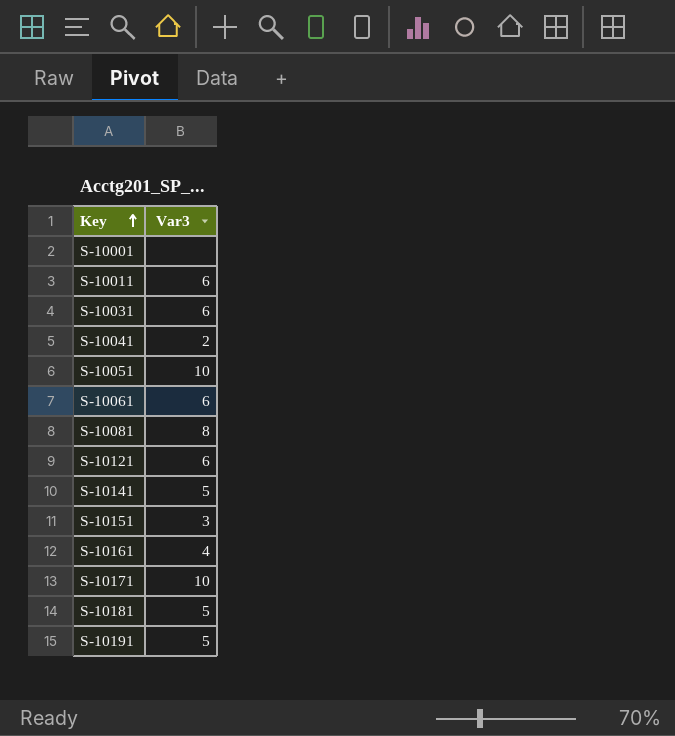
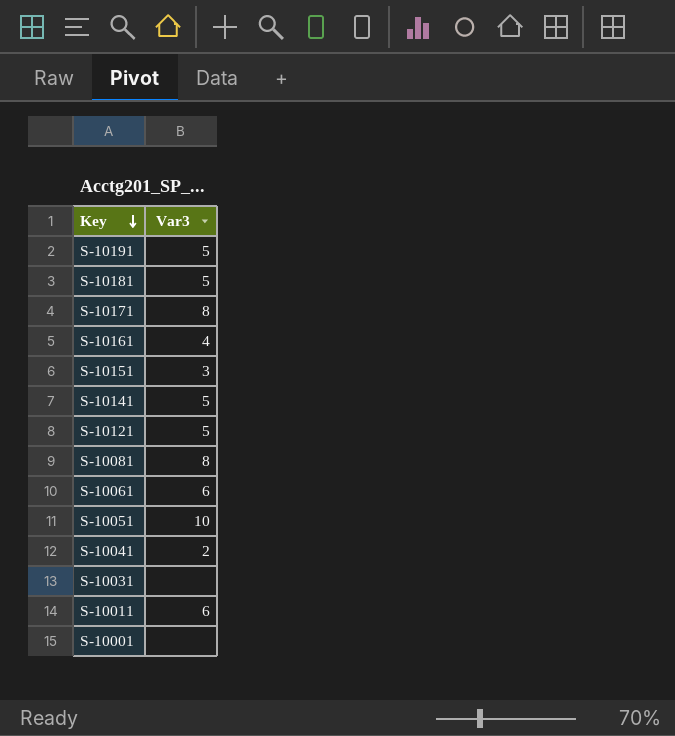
row order: Key ascending -> Key descending
S-10171 | Var3: 10 -> 8
S-10121 | Var3: 6 -> 5
S-10031 | Var3: 6 -> none

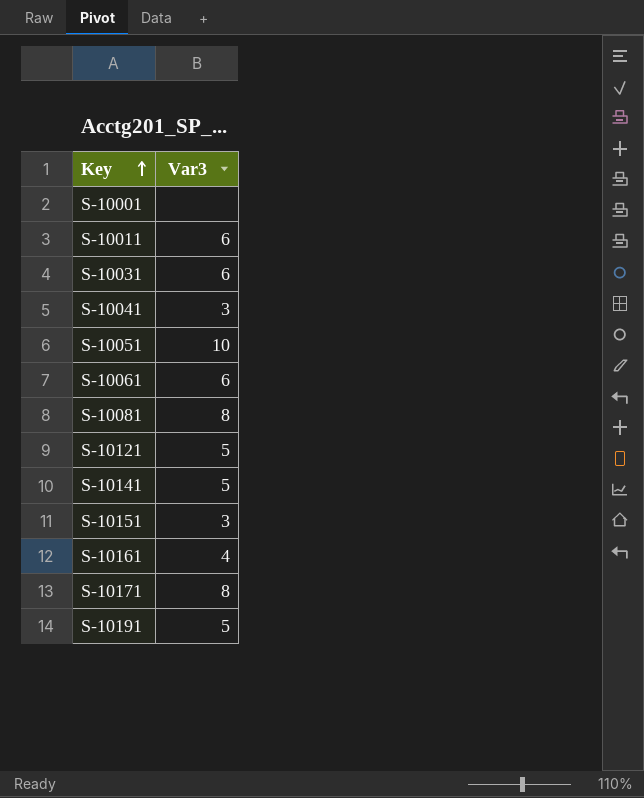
row order: Key descending -> Key ascending
row S-10181: 5 -> none
S-10031 | Var3: none -> 6
S-10041 | Var3: 2 -> 3

